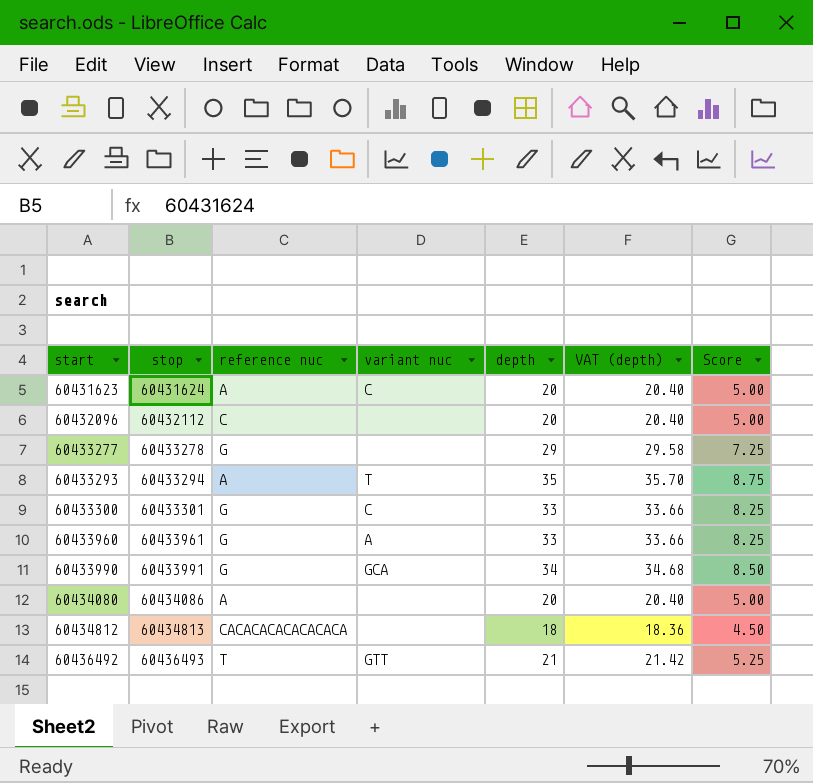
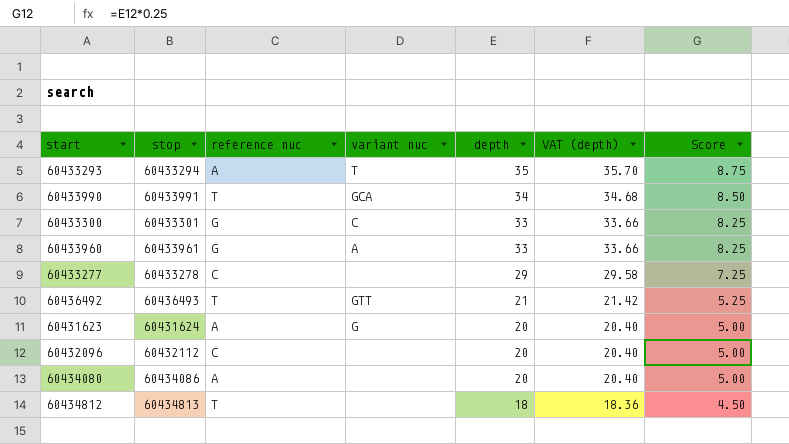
row order: start ascending -> depth descending
60433990 | reference nuc: G -> T
60433277 | reference nuc: G -> C
60431623 | variant nuc: C -> G
60434812 | reference nuc: CACACACACACACACA -> T

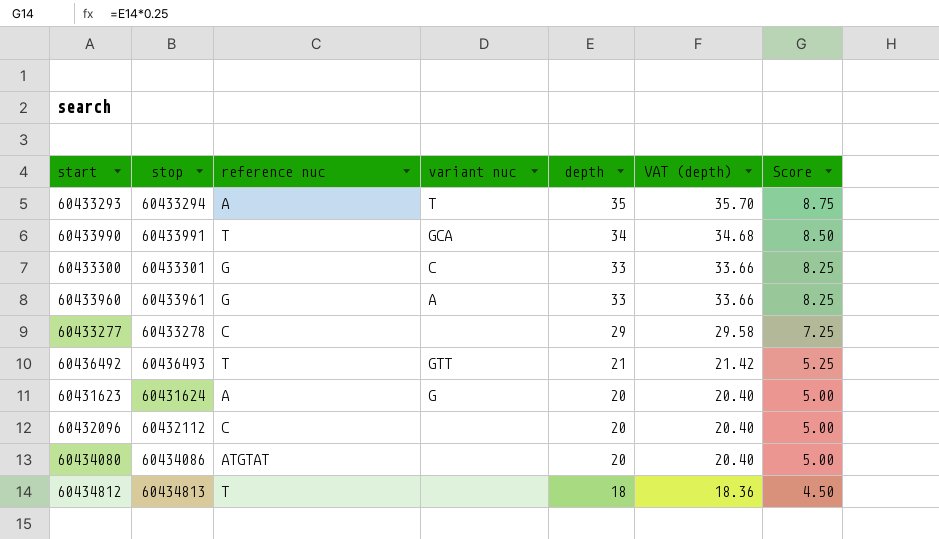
60434080 | reference nuc: A -> ATGTAT

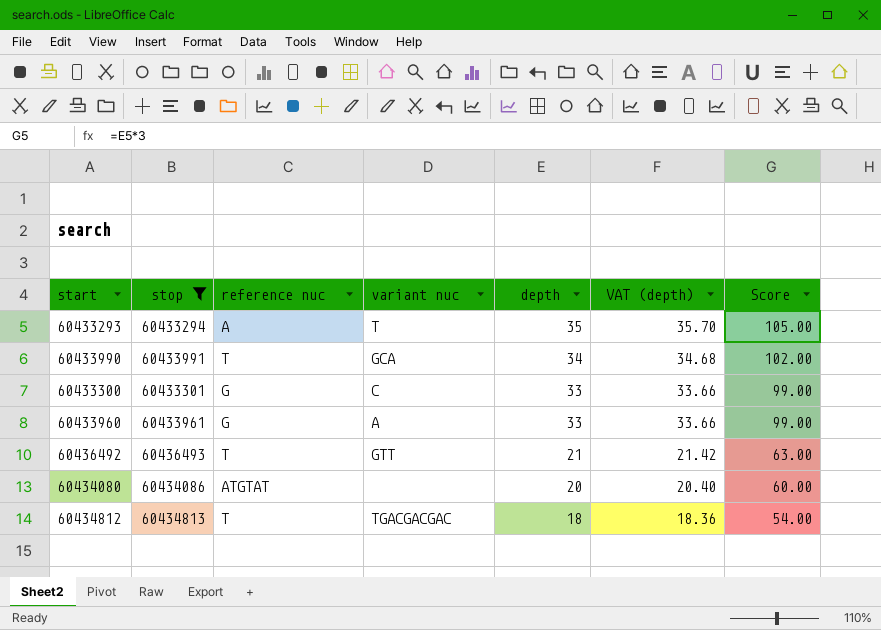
filter: none -> stop >= 60433294
column Score | formula: [depth] * 0.25 -> [depth] * 3
60434812 | variant nuc: none -> TGACGACGAC

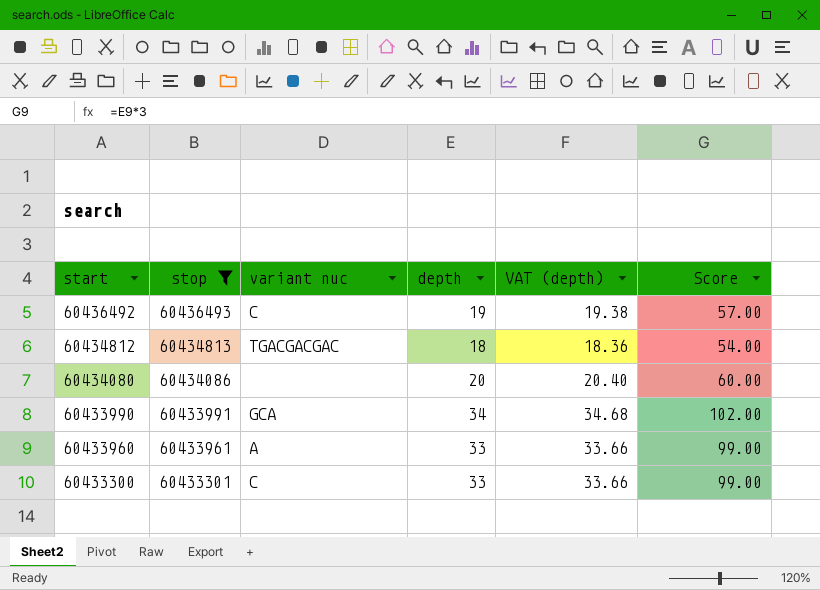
row order: depth descending -> start descending
column reference nuc | position: 3 -> none
row 60433293: 60433294 | A | T | 35 | 35.70 | 105.00 -> none
60436492 | variant nuc: GTT -> C
60436492 | depth: 21 -> 19
60436492 | VAT (depth): 21.42 -> 19.38
60436492 | Score: 63.00 -> 57.00

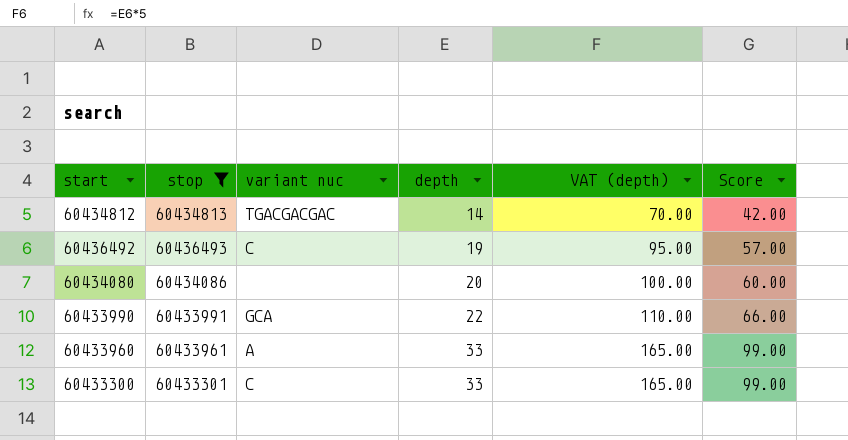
row order: start descending -> depth ascending
column VAT (depth) | formula: [depth] * 1.02 -> [depth] * 5
60434812 | depth: 18 -> 14
60434812 | Score: 54.00 -> 42.00
60433990 | depth: 34 -> 22
60433990 | Score: 102.00 -> 66.00

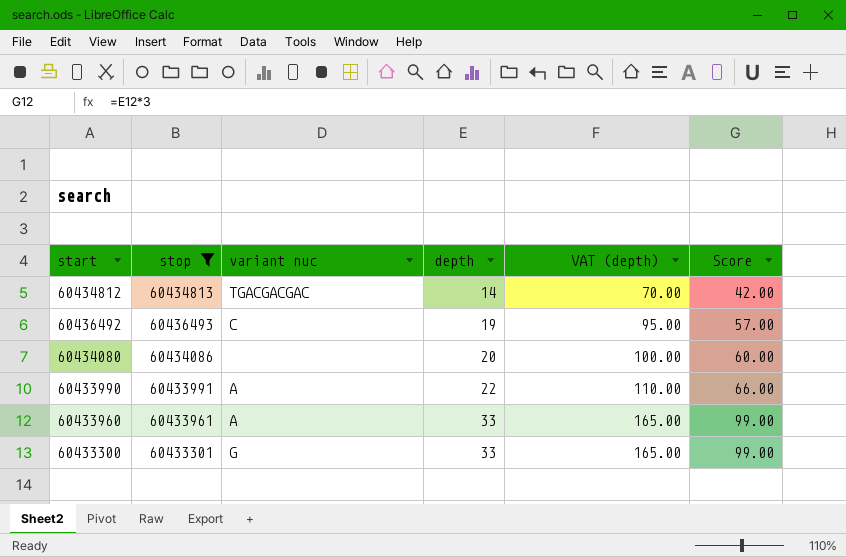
60433990 | variant nuc: GCA -> A
60433300 | variant nuc: C -> G

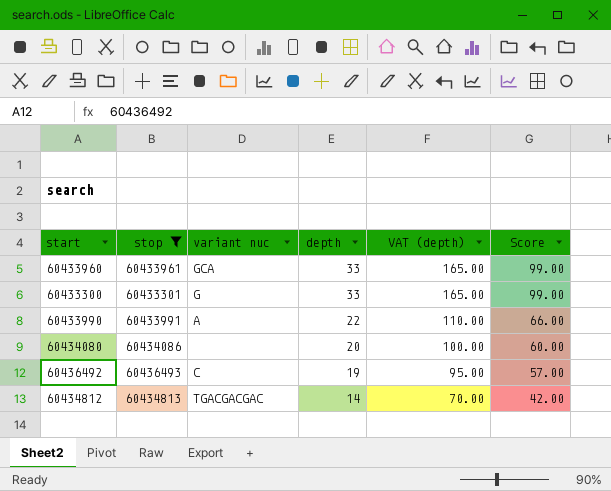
row order: depth ascending -> depth descending
60433960 | variant nuc: A -> GCA

